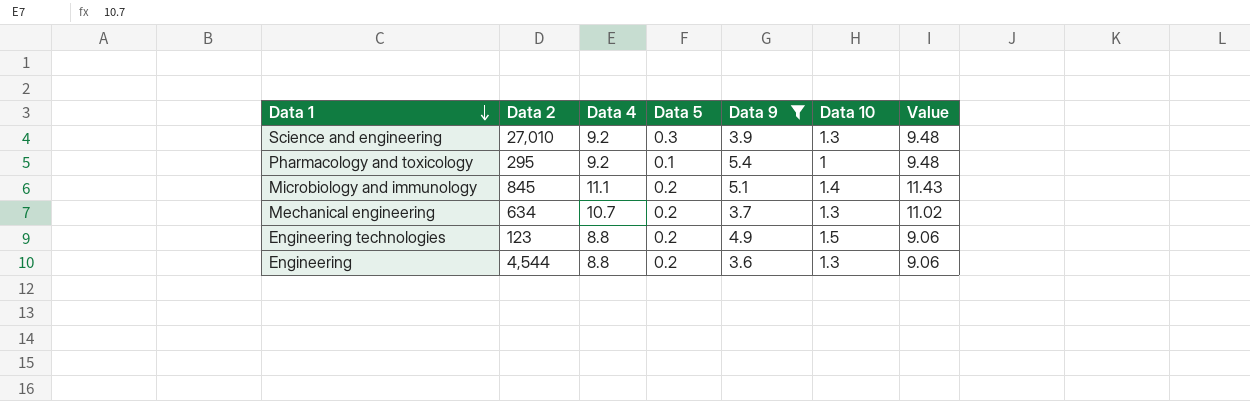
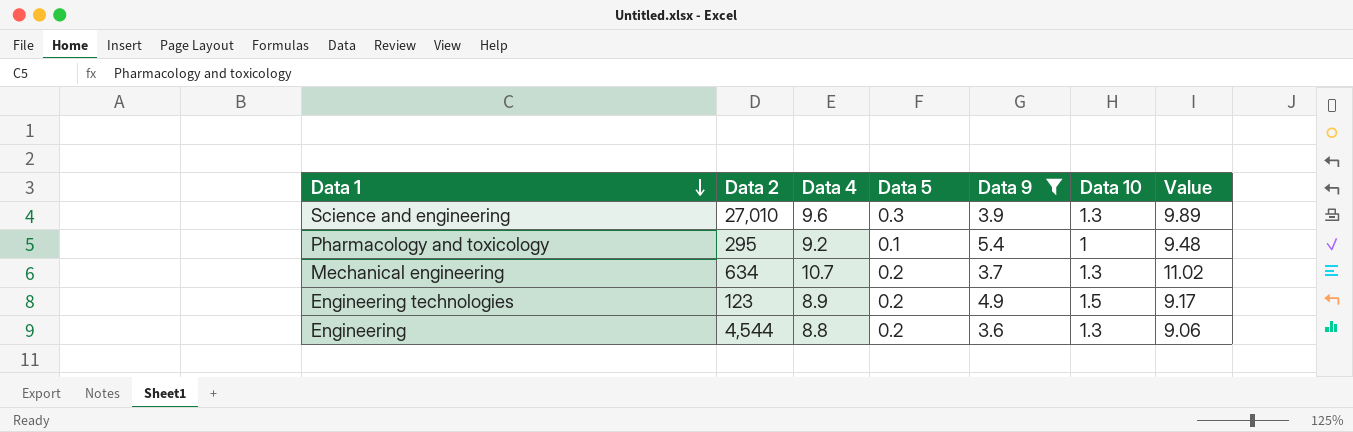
row Microbiology and immunology: 845 | 11.1 | 0.2 | 5.1 | 1.4 | 11.43 -> none
Science and engineering | Data 4: 9.2 -> 9.6
Science and engineering | Value: 9.48 -> 9.89
Engineering technologies | Data 4: 8.8 -> 8.9
Engineering technologies | Value: 9.06 -> 9.17

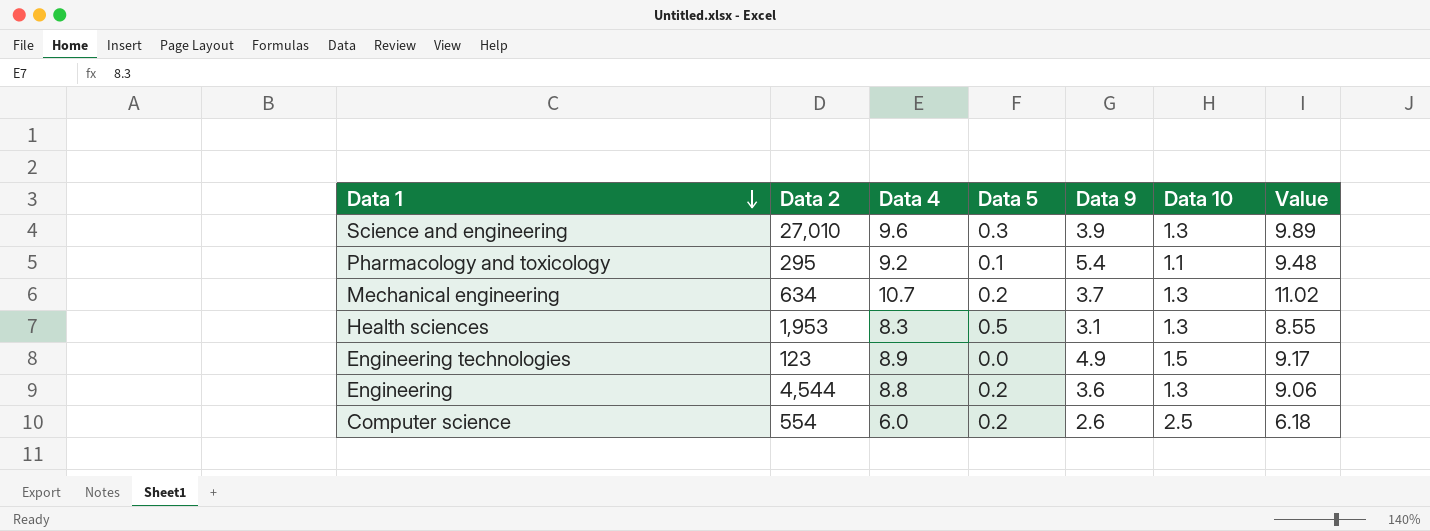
filter: Data 9 >= 3.6 -> none
Pharmacology and toxicology | Data 10: 1 -> 1.1
Engineering technologies | Data 5: 0.2 -> 0.0

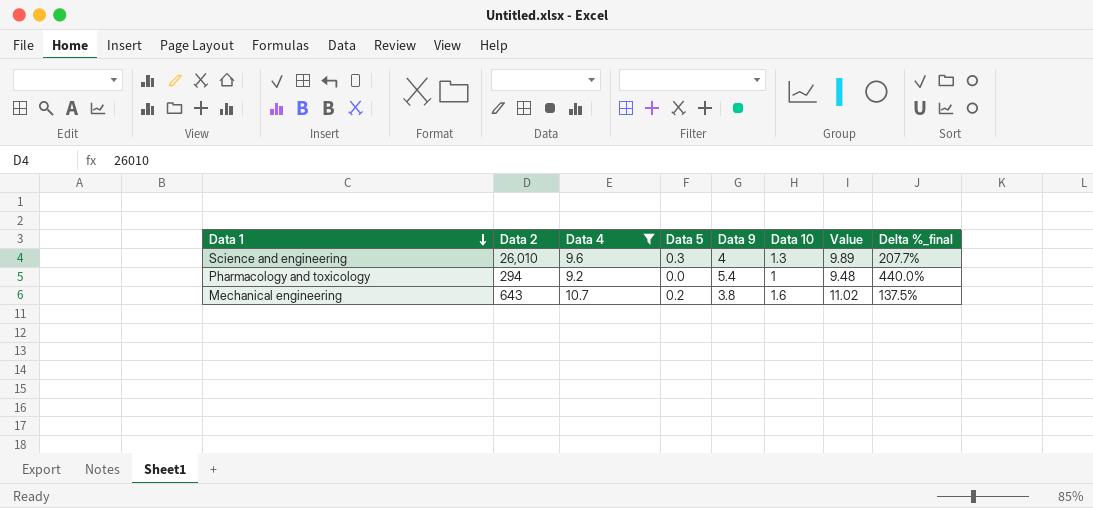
filter: none -> Data 4 >= 9.2
column Delta %_final | formula: none -> ([Data 9] - [Data 10]) / [Data 10]
Science and engineering | Data 2: 27,010 -> 26,010
Science and engineering | Data 9: 3.9 -> 4
Pharmacology and toxicology | Data 2: 295 -> 294
Pharmacology and toxicology | Data 5: 0.1 -> 0.0
Pharmacology and toxicology | Data 10: 1.1 -> 1
Mechanical engineering | Data 2: 634 -> 643
Mechanical engineering | Data 9: 3.7 -> 3.8
Mechanical engineering | Data 10: 1.3 -> 1.6

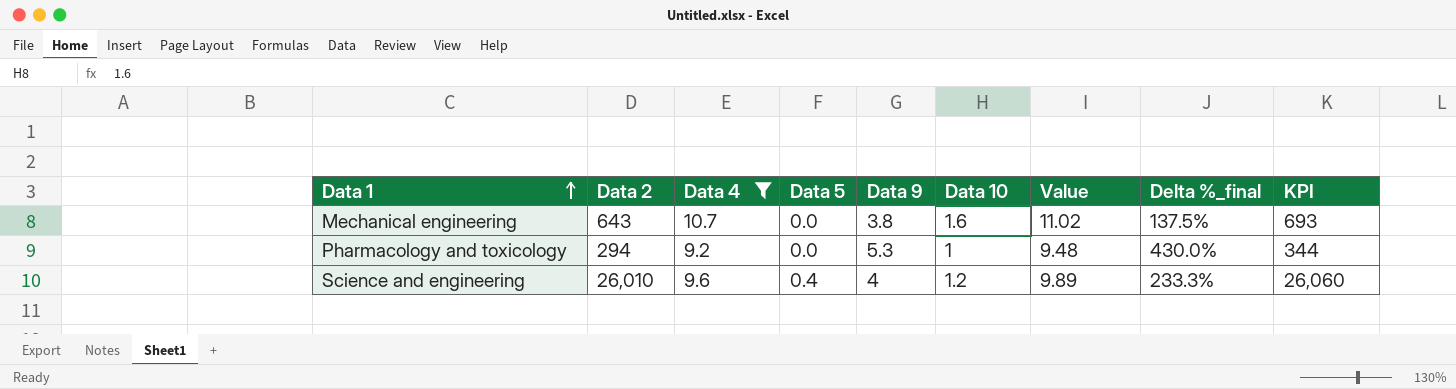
row order: Data 1 descending -> Data 1 ascending
column KPI | formula: none -> [Data 2] + 50
Mechanical engineering | Data 5: 0.2 -> 0.0
Pharmacology and toxicology | Data 9: 5.4 -> 5.3
Pharmacology and toxicology | Delta %_final: 440.0% -> 430.0%
Science and engineering | Data 5: 0.3 -> 0.4
Science and engineering | Data 10: 1.3 -> 1.2
Science and engineering | Delta %_final: 207.7% -> 233.3%

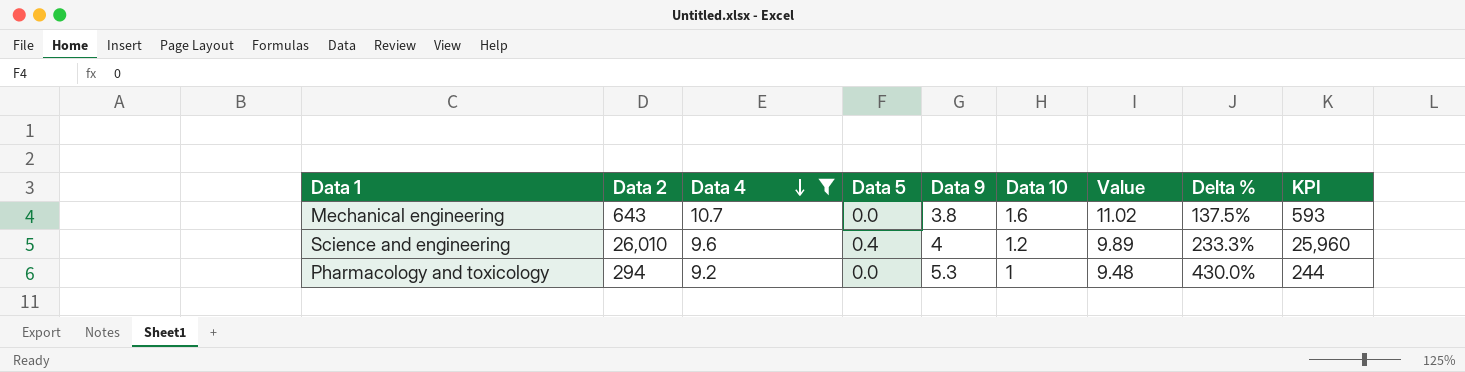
row order: Data 1 ascending -> Data 4 descending
column name: Delta %_final -> Delta %
column KPI | formula: [Data 2] + 50 -> [Data 2] - 50

